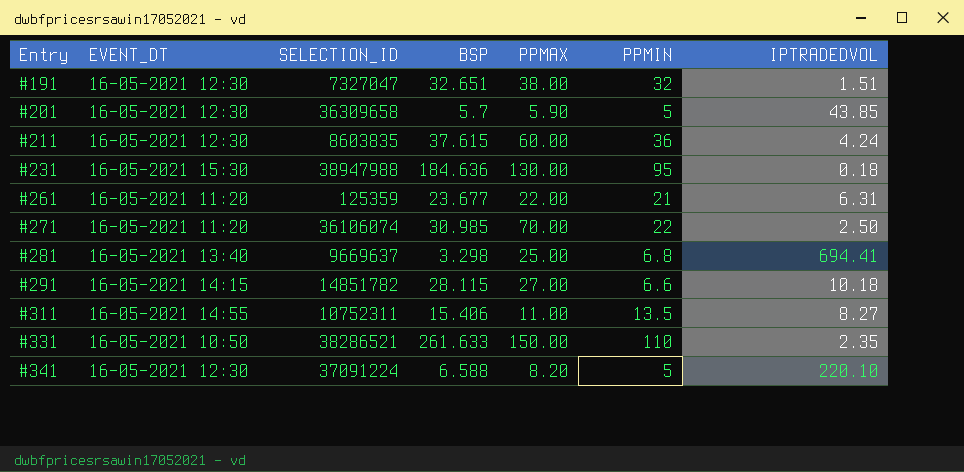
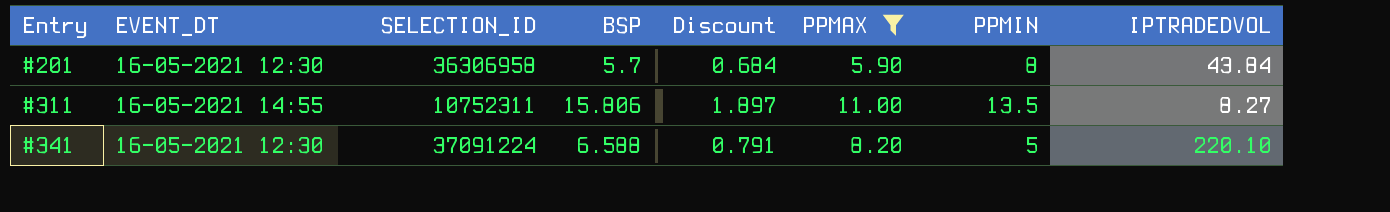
filter: none -> PPMAX <= 11.00
column Discount | formula: none -> [BSP] * 0.12
#201 | SELECTION_ID: 36309658 -> 36306958
#201 | PPMIN: 5 -> 8
#201 | IPTRADEDVOL: 43.85 -> 43.84
#311 | BSP: 15.406 -> 15.806

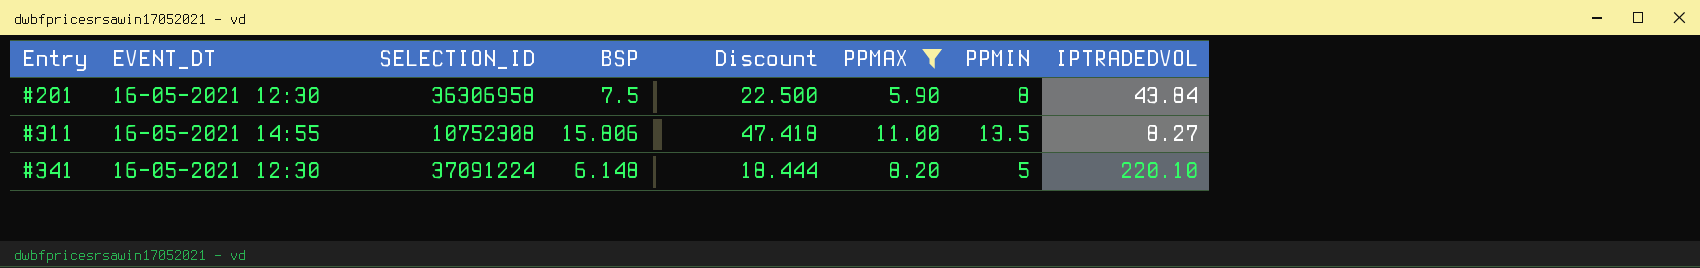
column Discount | formula: [BSP] * 0.12 -> [BSP] * 3
#201 | BSP: 5.7 -> 7.5
#311 | SELECTION_ID: 10752311 -> 10752308
#341 | BSP: 6.588 -> 6.148

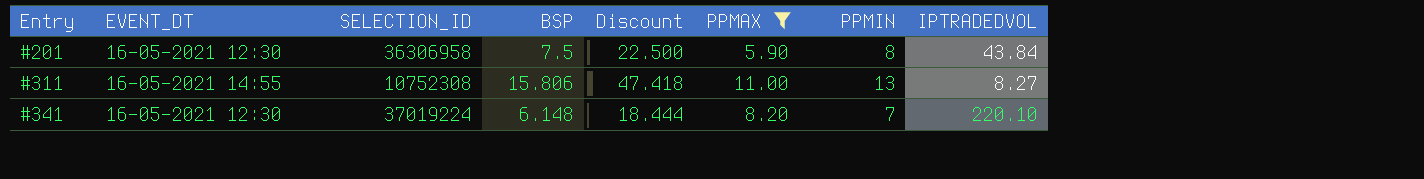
#311 | PPMIN: 13.5 -> 13
#341 | SELECTION_ID: 37091224 -> 37019224
#341 | PPMIN: 5 -> 7

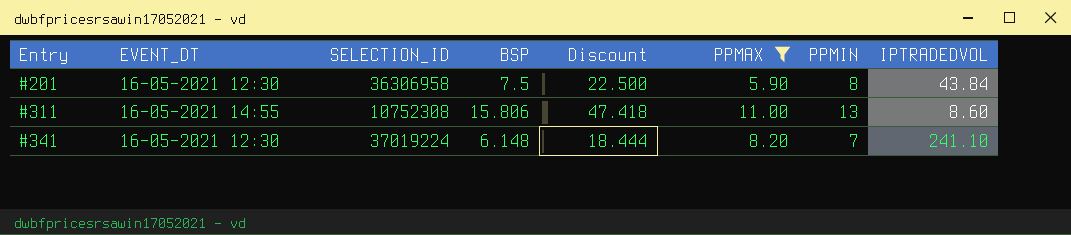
#311 | IPTRADEDVOL: 8.27 -> 8.60
#341 | IPTRADEDVOL: 220.10 -> 241.10

